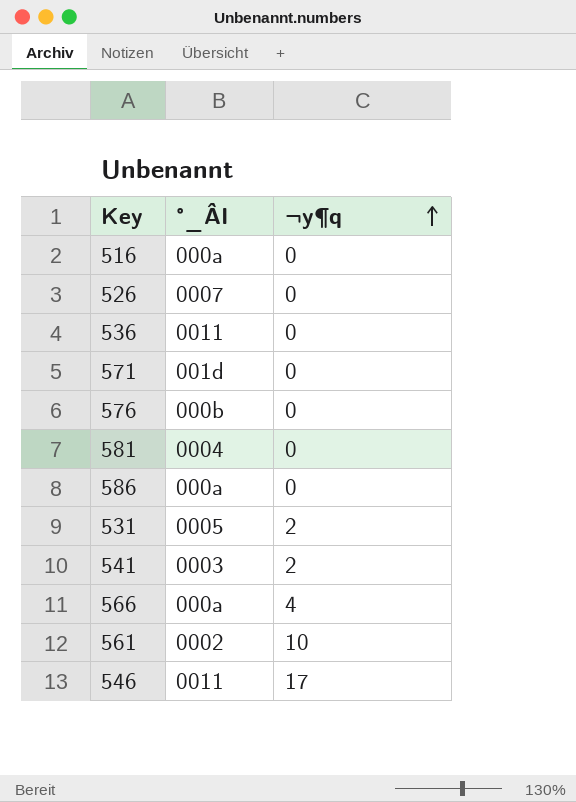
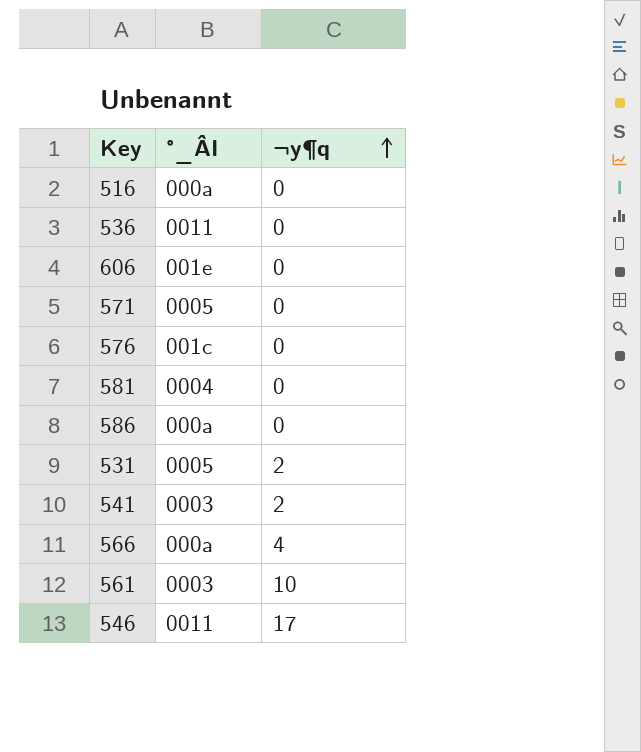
row 526: 0007 | 0 -> none
row 606: none -> 001e | 0
571 | °_ÂI: 001d -> 0005
576 | °_ÂI: 000b -> 001c
561 | °_ÂI: 0002 -> 0003

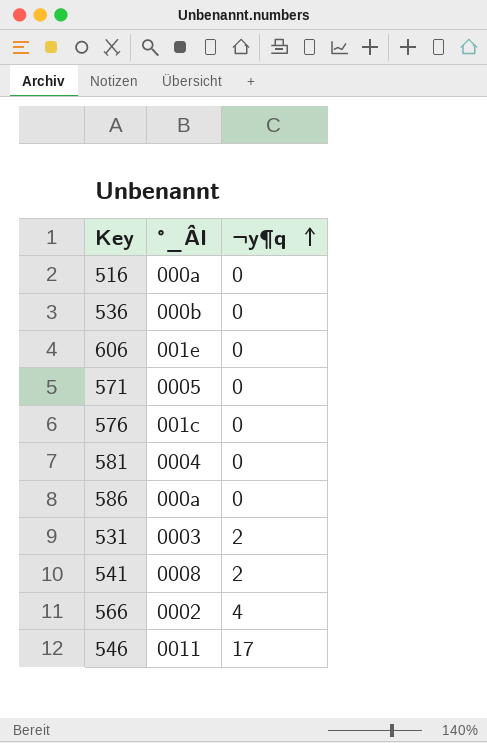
row 561: 0003 | 10 -> none
536 | °_ÂI: 0011 -> 000b
531 | °_ÂI: 0005 -> 0003
541 | °_ÂI: 0003 -> 0008
566 | °_ÂI: 000a -> 0002

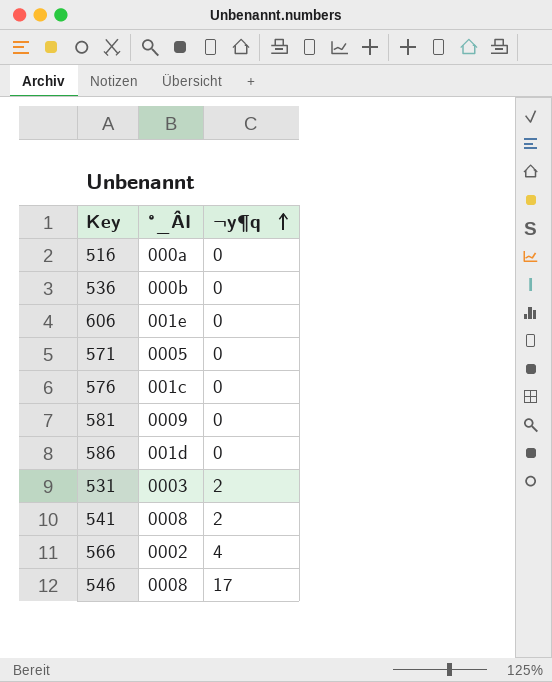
581 | °_ÂI: 0004 -> 0009
586 | °_ÂI: 000a -> 001d
546 | °_ÂI: 0011 -> 0008

